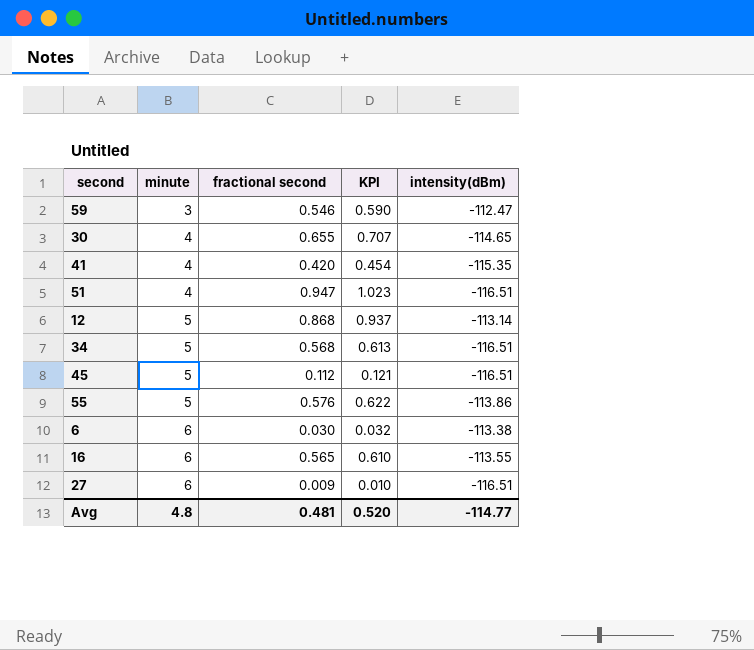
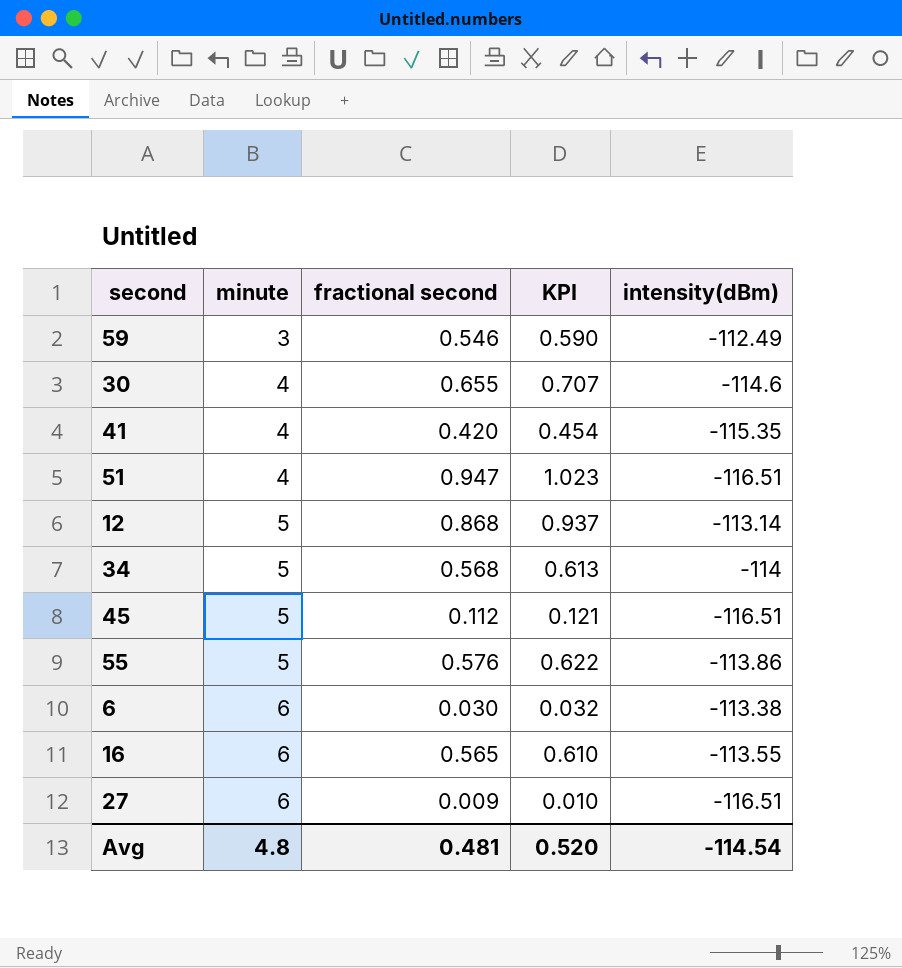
59 | intensity(dBm): -112.47 -> -112.49
30 | intensity(dBm): -114.65 -> -114.6
34 | intensity(dBm): -116.51 -> -114
Avg | intensity(dBm): -114.77 -> -114.54

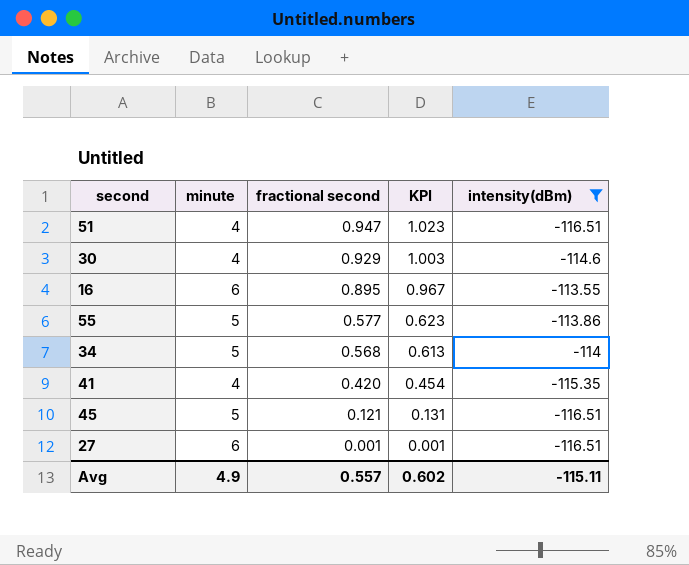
filter: none -> intensity(dBm) <= -113.55
row order: minute ascending -> fractional second descending
30 | fractional second: 0.655 -> 0.929
30 | KPI: 0.707 -> 1.003
16 | fractional second: 0.565 -> 0.895
16 | KPI: 0.610 -> 0.967
55 | fractional second: 0.576 -> 0.577
55 | KPI: 0.622 -> 0.623
45 | fractional second: 0.112 -> 0.121
45 | KPI: 0.121 -> 0.131
27 | fractional second: 0.009 -> 0.001
27 | KPI: 0.010 -> 0.001
Avg | minute: 4.8 -> 4.9
Avg | fractional second: 0.481 -> 0.557
Avg | KPI: 0.520 -> 0.602
Avg | intensity(dBm): -114.54 -> -115.11

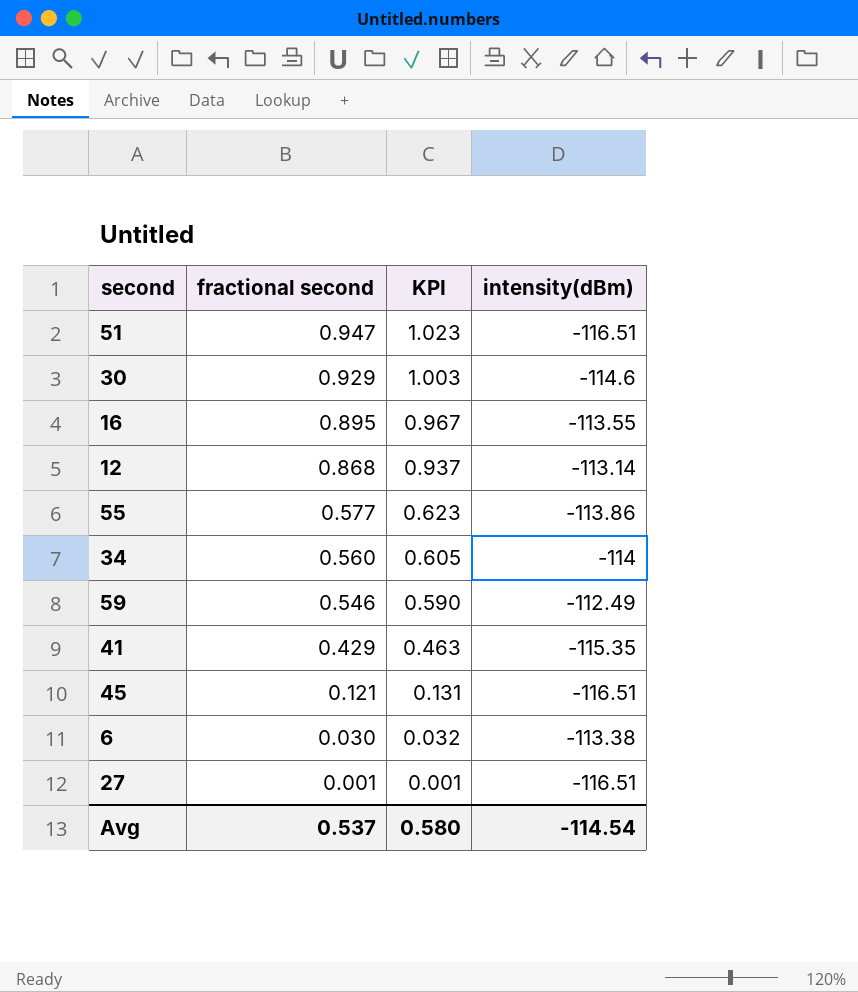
filter: intensity(dBm) <= -113.55 -> none
column minute | position: 2 -> none
34 | fractional second: 0.568 -> 0.560
34 | KPI: 0.613 -> 0.605
41 | fractional second: 0.420 -> 0.429
41 | KPI: 0.454 -> 0.463
Avg | fractional second: 0.557 -> 0.537
Avg | KPI: 0.602 -> 0.580
Avg | intensity(dBm): -115.11 -> -114.54

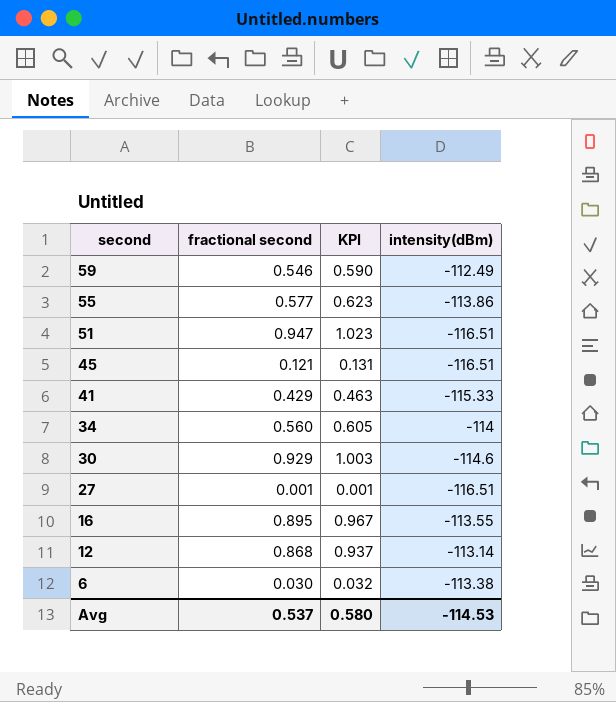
row order: fractional second descending -> second descending
41 | intensity(dBm): -115.35 -> -115.33
Avg | intensity(dBm): -114.54 -> -114.53

